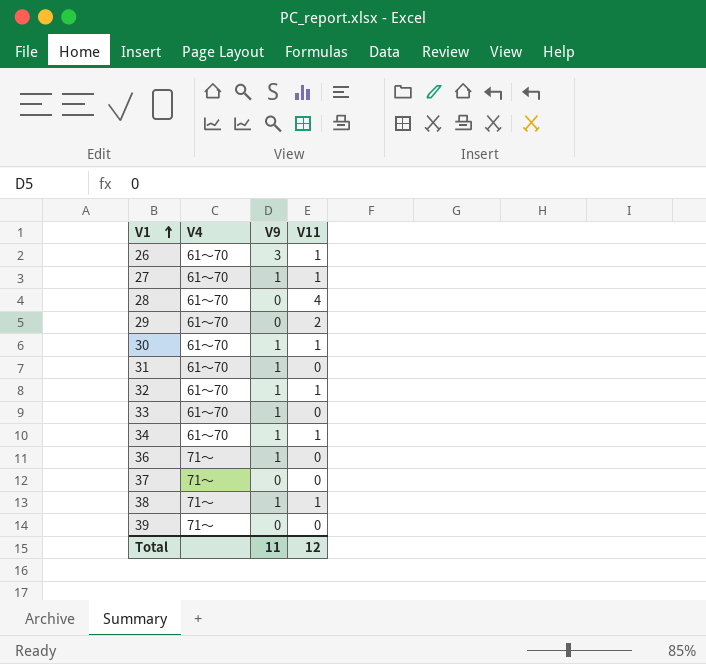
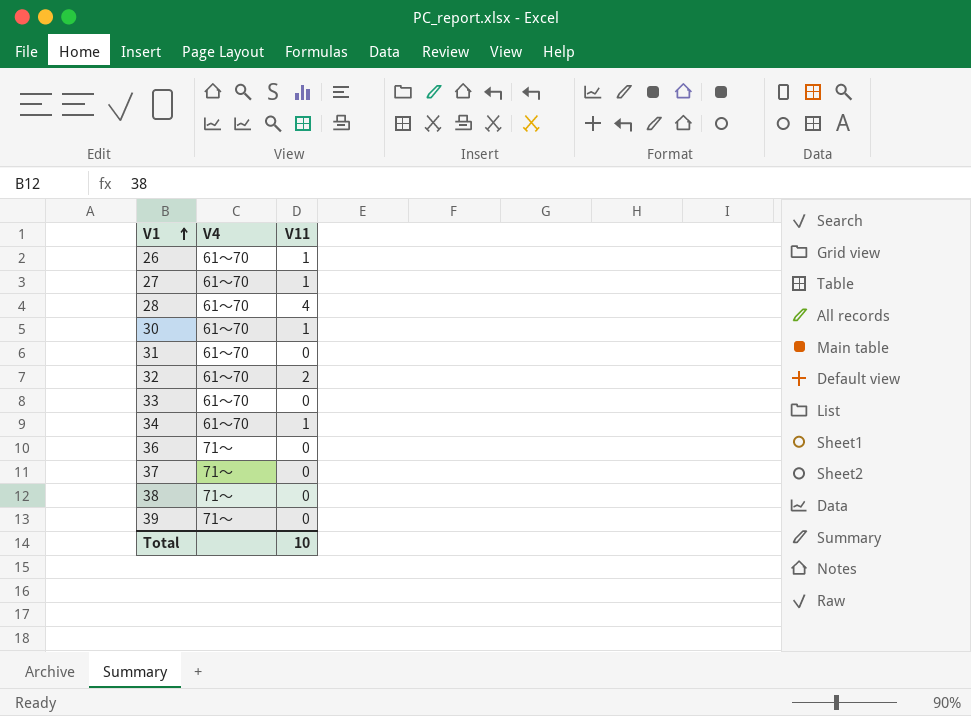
column V9 | position: 3 -> none
row 29: 61～70 | 0 | 2 -> none
32 | V11: 1 -> 2
38 | V11: 1 -> 0
Total | V11: 12 -> 10

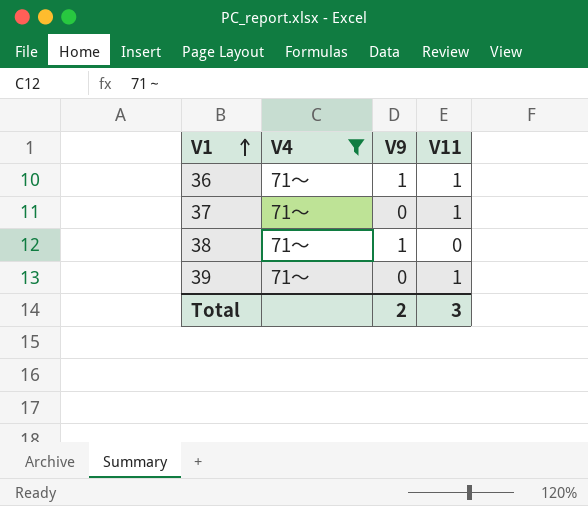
filter: none -> V4 = 71～
column V9 | position: none -> 3
36 | V11: 0 -> 1
37 | V11: 0 -> 1
39 | V11: 0 -> 1
Total | V11: 10 -> 3

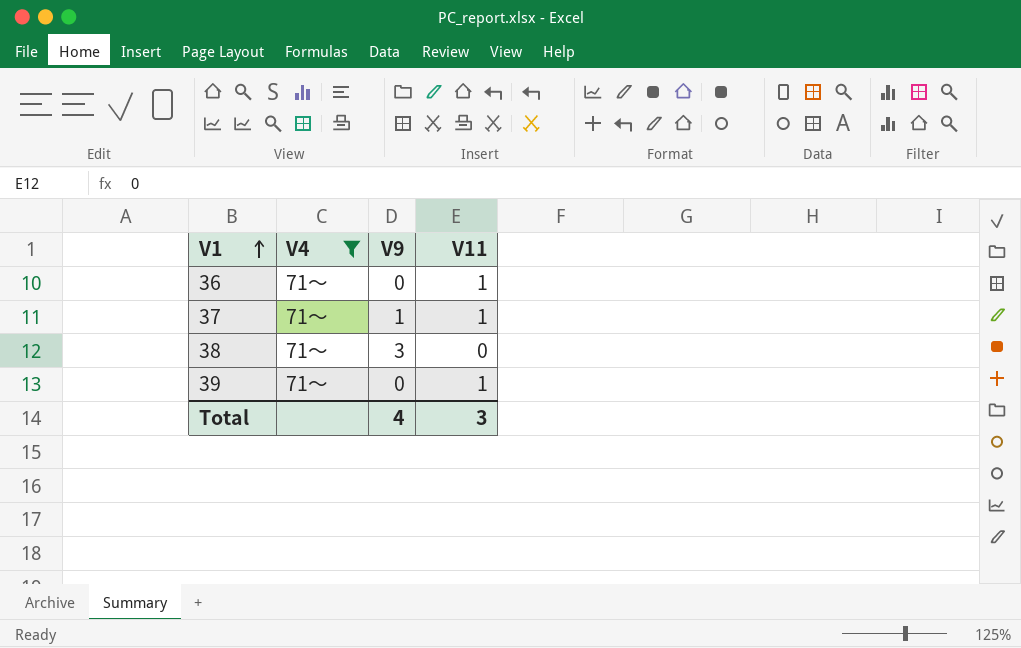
36 | V9: 1 -> 0
37 | V9: 0 -> 1
38 | V9: 1 -> 3
Total | V9: 2 -> 4

